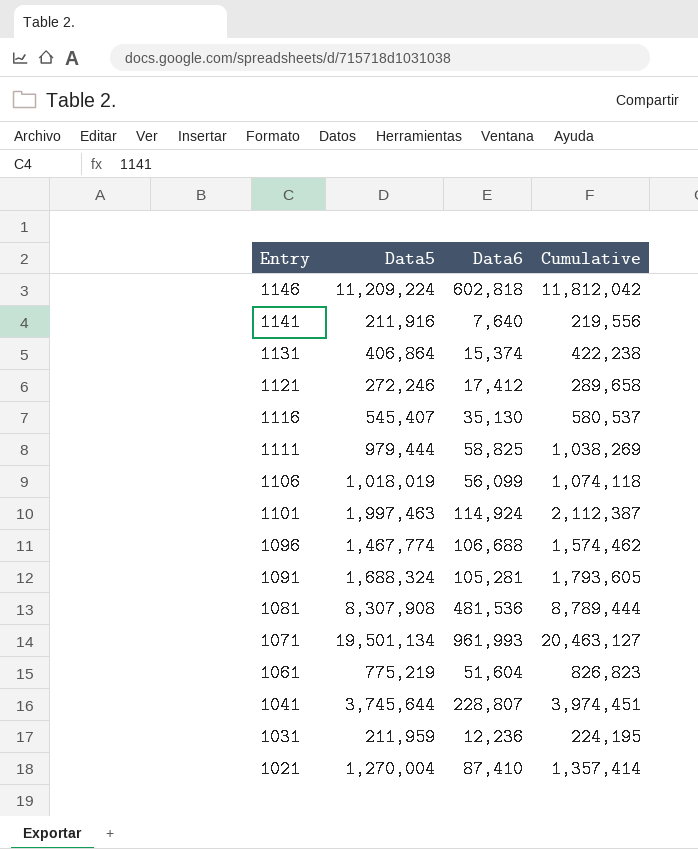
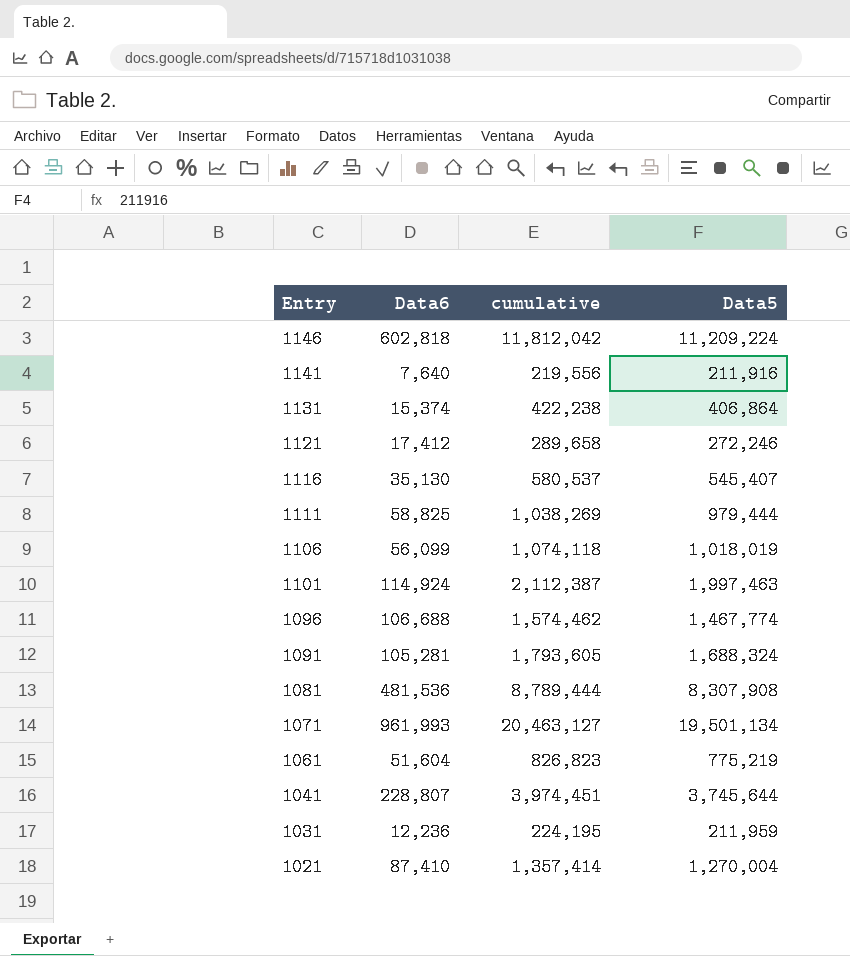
column name: Cumulative -> cumulative
column Data5 | position: 2 -> 4

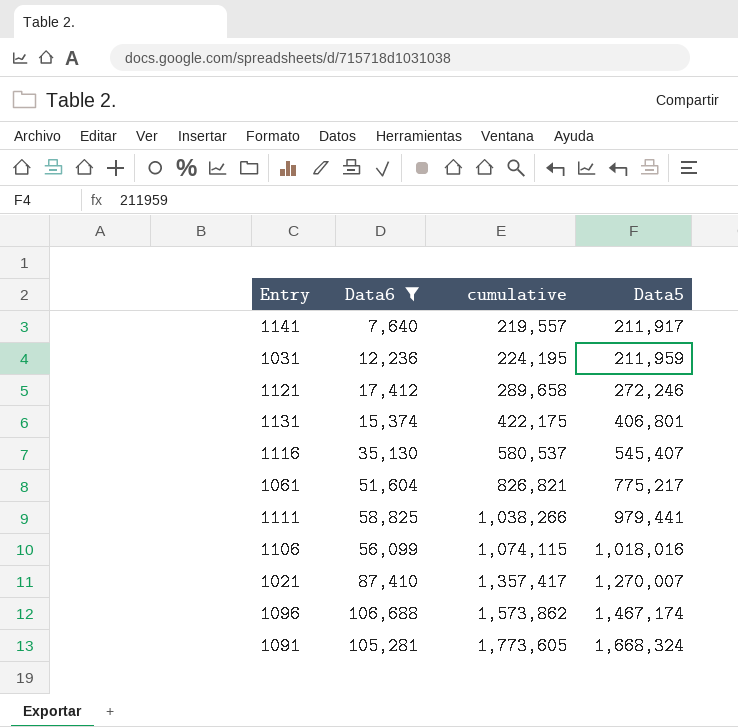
filter: none -> Data6 <= 106,688
row order: Entry descending -> cumulative ascending
1141 | cumulative: 219,556 -> 219,557
1141 | Data5: 211,916 -> 211,917
1131 | cumulative: 422,238 -> 422,175
1131 | Data5: 406,864 -> 406,801
1061 | cumulative: 826,823 -> 826,821
1061 | Data5: 775,219 -> 775,217
1111 | cumulative: 1,038,269 -> 1,038,266
1111 | Data5: 979,444 -> 979,441
1106 | cumulative: 1,074,118 -> 1,074,115
1106 | Data5: 1,018,019 -> 1,018,016
1021 | cumulative: 1,357,414 -> 1,357,417
1021 | Data5: 1,270,004 -> 1,270,007
1096 | cumulative: 1,574,462 -> 1,573,862
1096 | Data5: 1,467,774 -> 1,467,174
1091 | cumulative: 1,793,605 -> 1,773,605
1091 | Data5: 1,688,324 -> 1,668,324

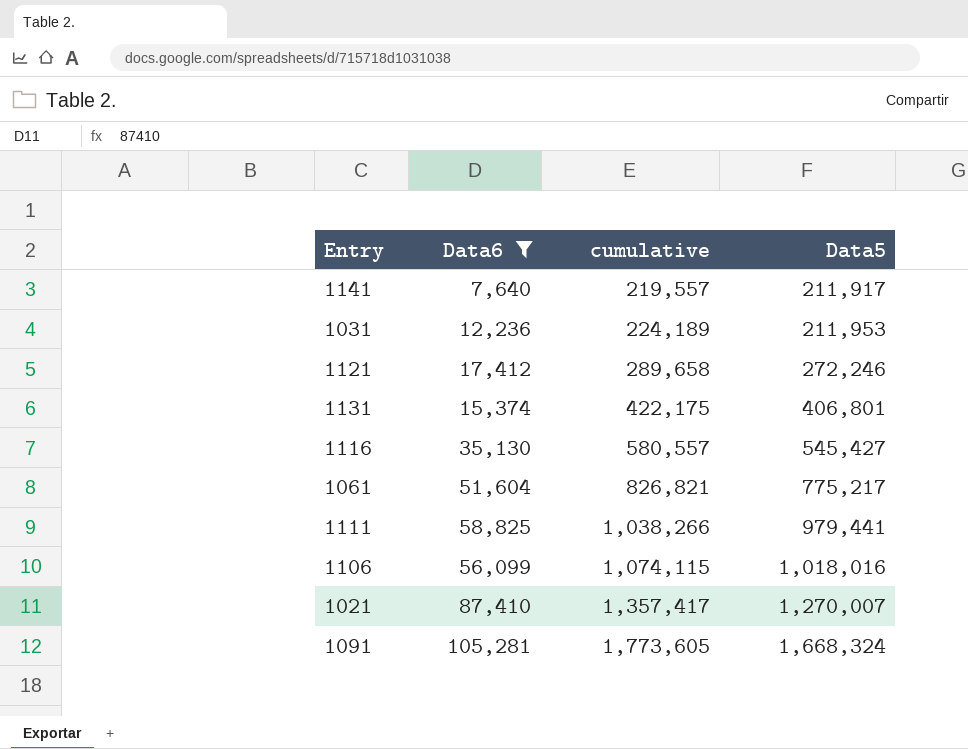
row 1096: 106,688 | 1,573,862 | 1,467,174 -> none
1031 | cumulative: 224,195 -> 224,189
1031 | Data5: 211,959 -> 211,953
1116 | cumulative: 580,537 -> 580,557
1116 | Data5: 545,407 -> 545,427

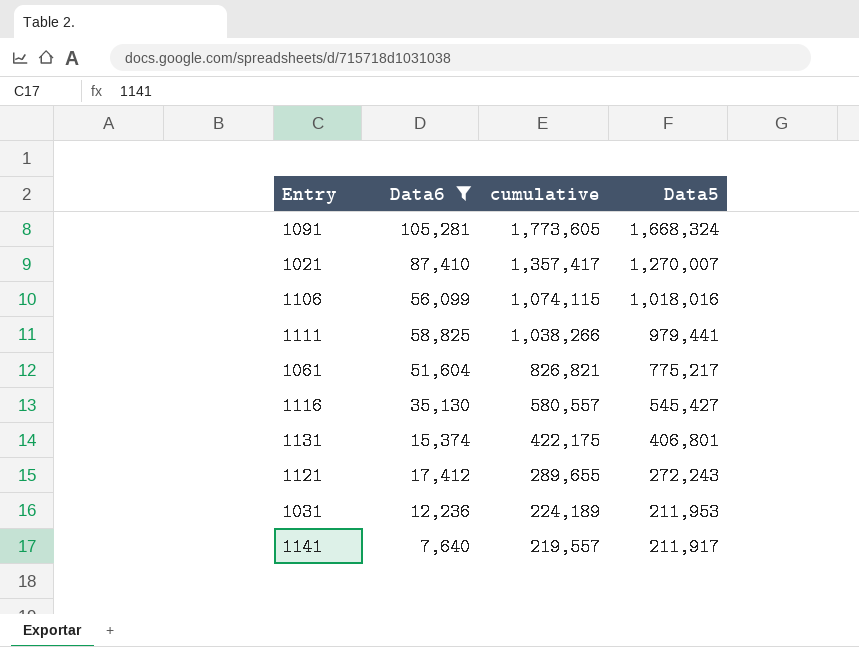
row order: cumulative ascending -> cumulative descending
1121 | cumulative: 289,658 -> 289,655
1121 | Data5: 272,246 -> 272,243

